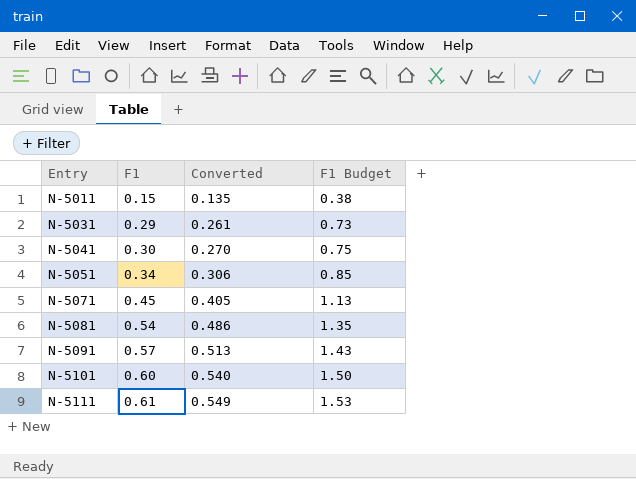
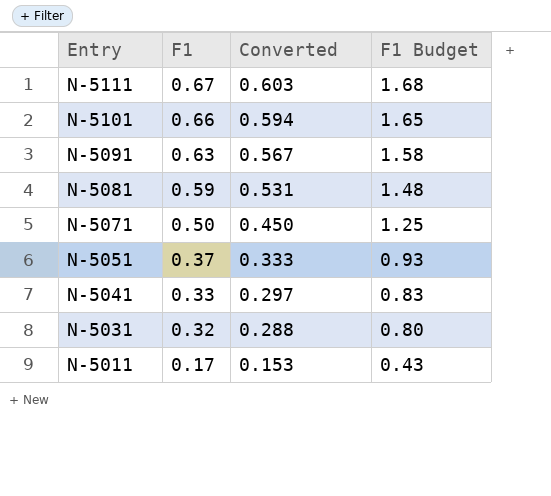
row order: Entry ascending -> Entry descending
N-5111 | F1: 0.61 -> 0.67
N-5111 | Converted: 0.549 -> 0.603
N-5111 | F1 Budget: 1.53 -> 1.68
N-5101 | F1: 0.60 -> 0.66
N-5101 | Converted: 0.540 -> 0.594
N-5101 | F1 Budget: 1.50 -> 1.65
N-5091 | F1: 0.57 -> 0.63
N-5091 | Converted: 0.513 -> 0.567
N-5091 | F1 Budget: 1.43 -> 1.58
N-5081 | F1: 0.54 -> 0.59
N-5081 | Converted: 0.486 -> 0.531
N-5081 | F1 Budget: 1.35 -> 1.48
N-5071 | F1: 0.45 -> 0.50
N-5071 | Converted: 0.405 -> 0.450
N-5071 | F1 Budget: 1.13 -> 1.25
N-5051 | F1: 0.34 -> 0.37
N-5051 | Converted: 0.306 -> 0.333
N-5051 | F1 Budget: 0.85 -> 0.93
N-5041 | F1: 0.30 -> 0.33
N-5041 | Converted: 0.270 -> 0.297
N-5041 | F1 Budget: 0.75 -> 0.83
N-5031 | F1: 0.29 -> 0.32
N-5031 | Converted: 0.261 -> 0.288
N-5031 | F1 Budget: 0.73 -> 0.80
N-5011 | F1: 0.15 -> 0.17
N-5011 | Converted: 0.135 -> 0.153
N-5011 | F1 Budget: 0.38 -> 0.43

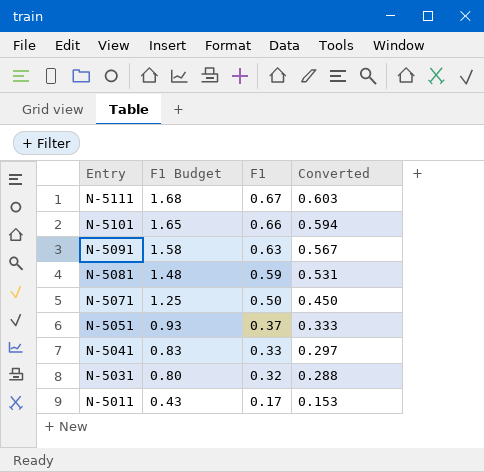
column F1 Budget | position: 4 -> 2

